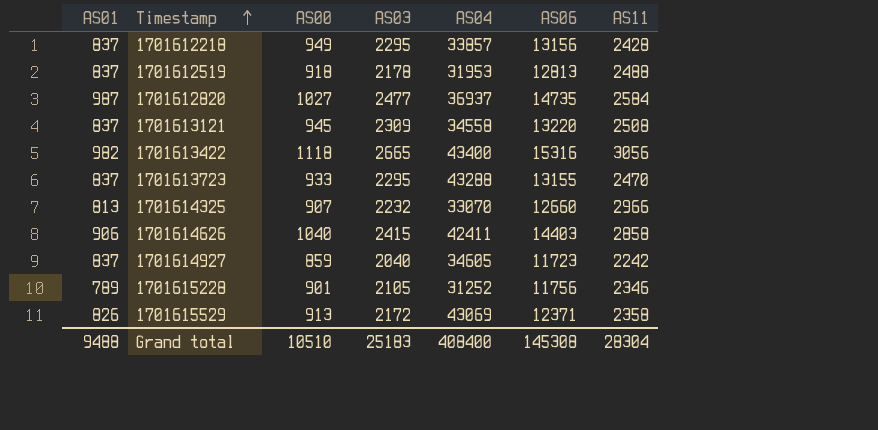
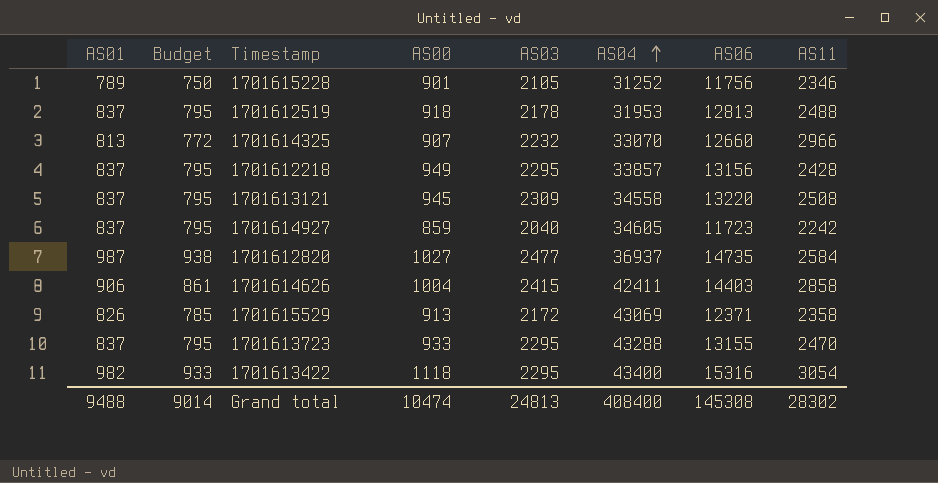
row order: Timestamp ascending -> AS04 ascending
column Budget | formula: none -> [AS01] * 0.95
1701614626 | AS00: 1040 -> 1004
1701613422 | AS03: 2665 -> 2295
1701613422 | AS11: 3056 -> 3054
Grand total | AS00: 10510 -> 10474
Grand total | AS03: 25183 -> 24813
Grand total | AS11: 28304 -> 28302

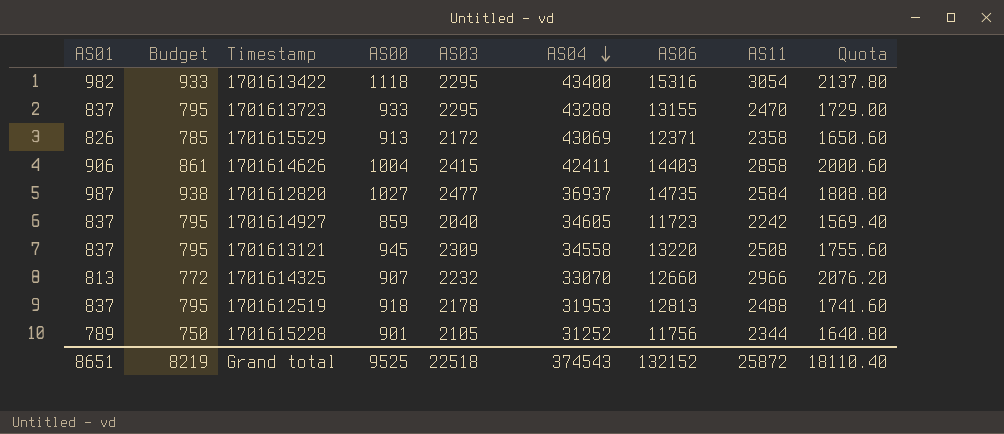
row order: AS04 ascending -> AS04 descending
column Quota | formula: none -> [AS11] * 0.7
row 1701612218: 837 | 795 | 949 | 2295 | 33857 | 13156 | 2428 -> none
1701615228 | AS11: 2346 -> 2344
Grand total | AS01: 9488 -> 8651
Grand total | Budget: 9014 -> 8219
Grand total | AS00: 10474 -> 9525
Grand total | AS03: 24813 -> 22518
Grand total | AS04: 408400 -> 374543
Grand total | AS06: 145308 -> 132152
Grand total | AS11: 28302 -> 25872

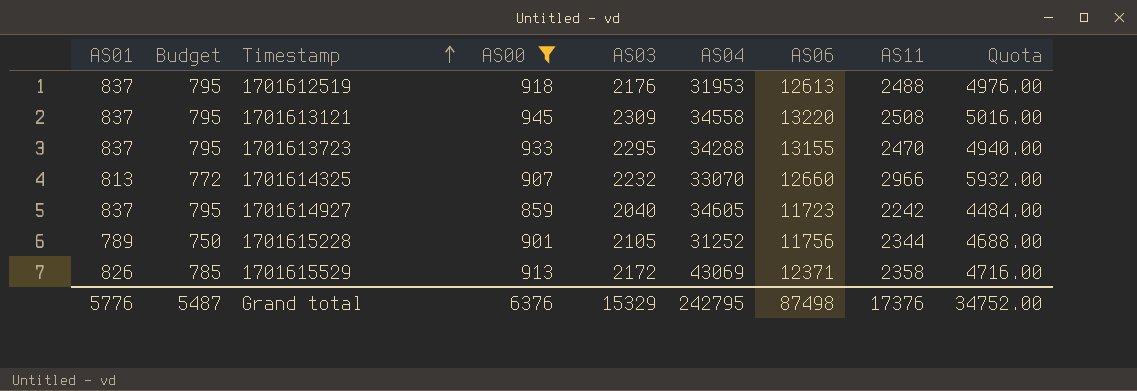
filter: none -> AS00 <= 945
row order: AS04 descending -> Timestamp ascending
column Quota | formula: [AS11] * 0.7 -> [AS11] * 2
1701612519 | AS03: 2178 -> 2176
1701612519 | AS06: 12813 -> 12613
1701613723 | AS04: 43288 -> 34288
Grand total | AS01: 8651 -> 5776
Grand total | Budget: 8219 -> 5487
Grand total | AS00: 9525 -> 6376
Grand total | AS03: 22518 -> 15329
Grand total | AS04: 374543 -> 242795
Grand total | AS06: 132152 -> 87498
Grand total | AS11: 25872 -> 17376
Grand total | Quota: 18110.40 -> 34752.00

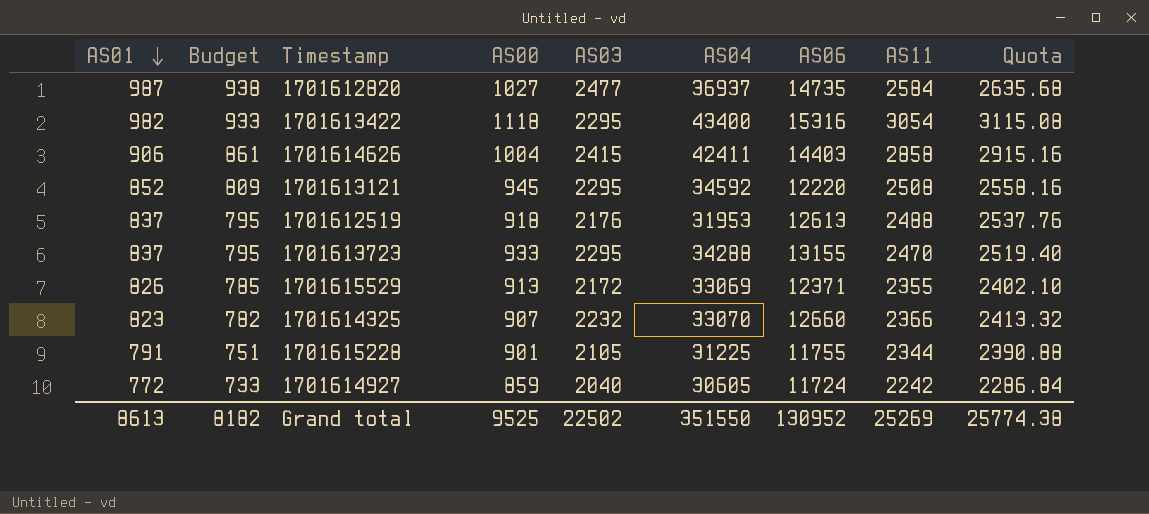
filter: AS00 <= 945 -> none
row order: Timestamp ascending -> AS01 descending
column Quota | formula: [AS11] * 2 -> [AS11] * 1.02
1701613121 | AS01: 837 -> 852
1701613121 | Budget: 795 -> 809
1701613121 | AS03: 2309 -> 2295
1701613121 | AS04: 34558 -> 34592
1701613121 | AS06: 13220 -> 12220
1701615529 | AS04: 43069 -> 33069
1701615529 | AS11: 2358 -> 2355
1701614325 | AS01: 813 -> 823
1701614325 | Budget: 772 -> 782
1701614325 | AS11: 2966 -> 2366
1701615228 | AS01: 789 -> 791
1701615228 | Budget: 750 -> 751
1701615228 | AS04: 31252 -> 31225
1701615228 | AS06: 11756 -> 11755
1701614927 | AS01: 837 -> 772
1701614927 | Budget: 795 -> 733
1701614927 | AS04: 34605 -> 30605
1701614927 | AS06: 11723 -> 11724
Grand total | AS01: 5776 -> 8613
Grand total | Budget: 5487 -> 8182
Grand total | AS00: 6376 -> 9525
Grand total | AS03: 15329 -> 22502
Grand total | AS04: 242795 -> 351550
Grand total | AS06: 87498 -> 130952
Grand total | AS11: 17376 -> 25269
Grand total | Quota: 34752.00 -> 25774.38

